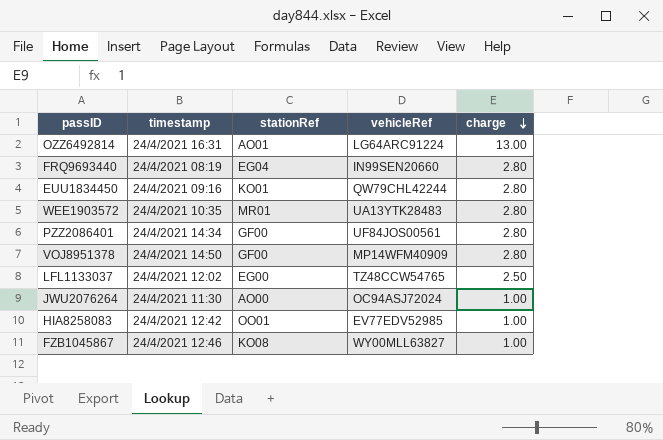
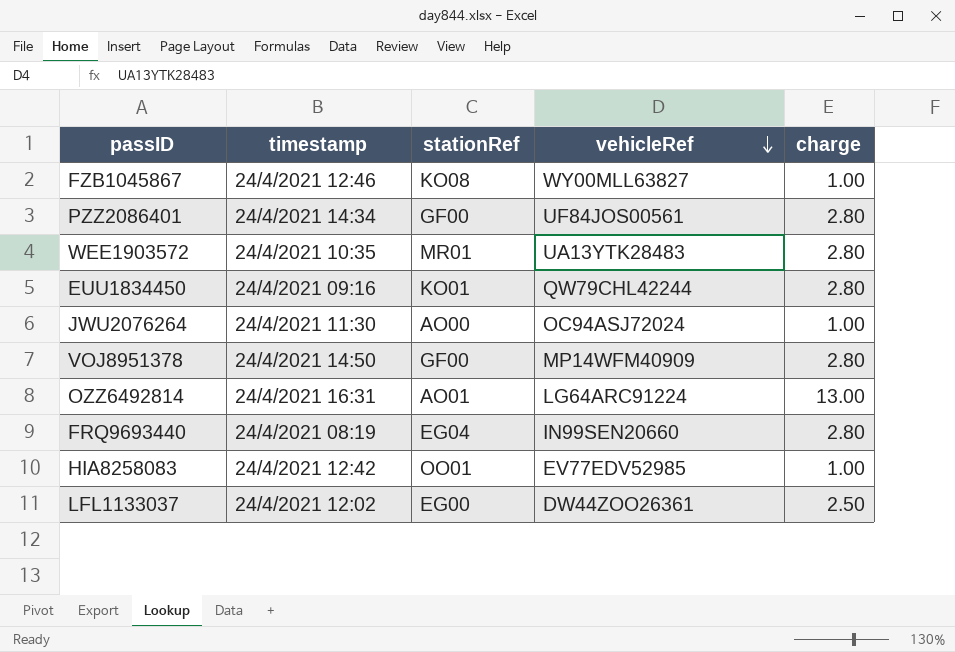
row order: charge descending -> vehicleRef descending
LFL1133037 | vehicleRef: TZ48CCW54765 -> DW44ZOO26361

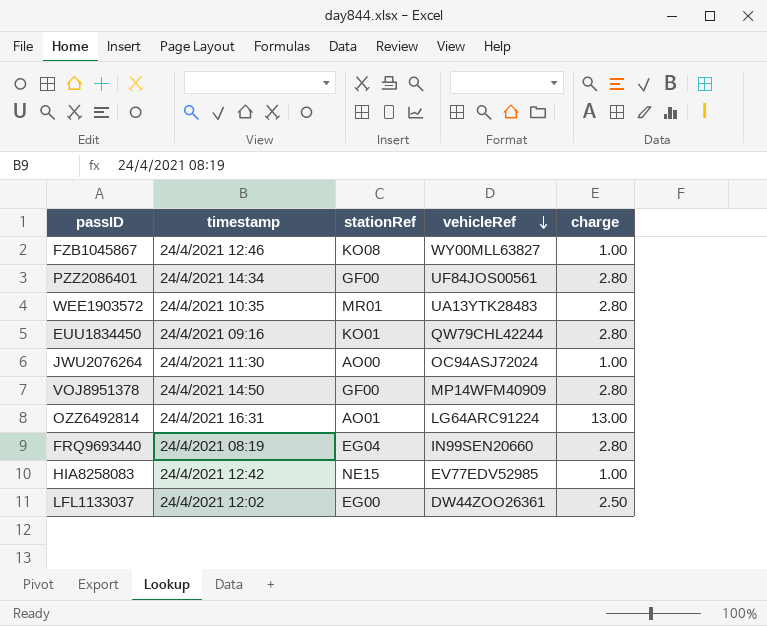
HIA8258083 | stationRef: OO01 -> NE15

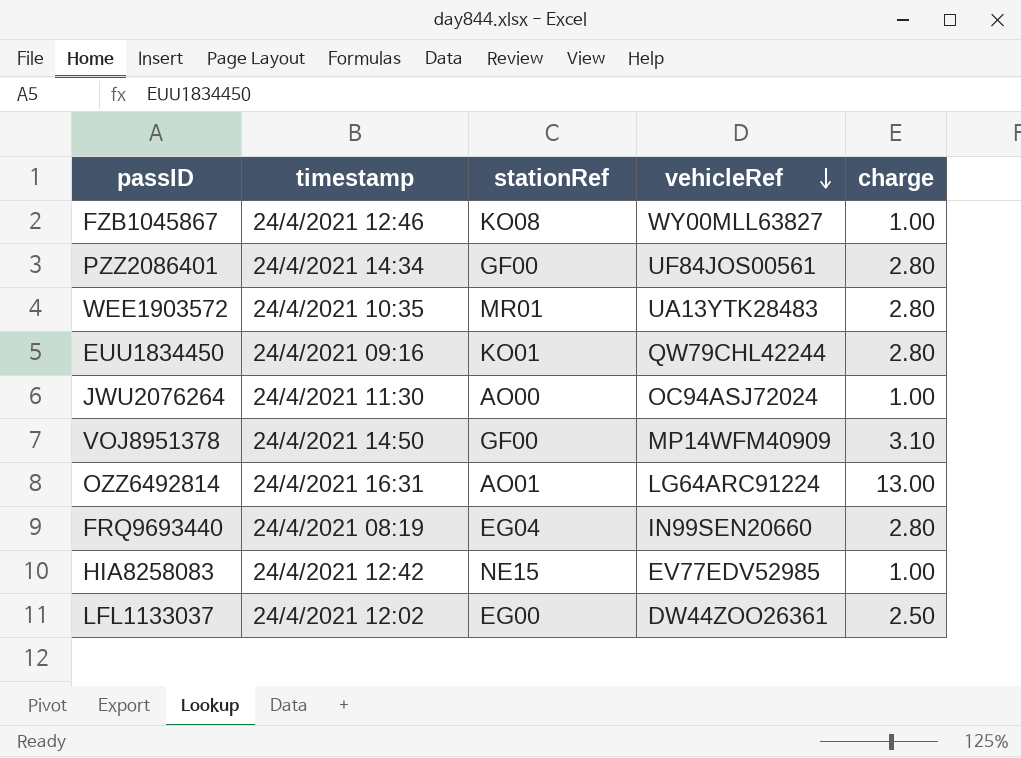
VOJ8951378 | charge: 2.80 -> 3.10

